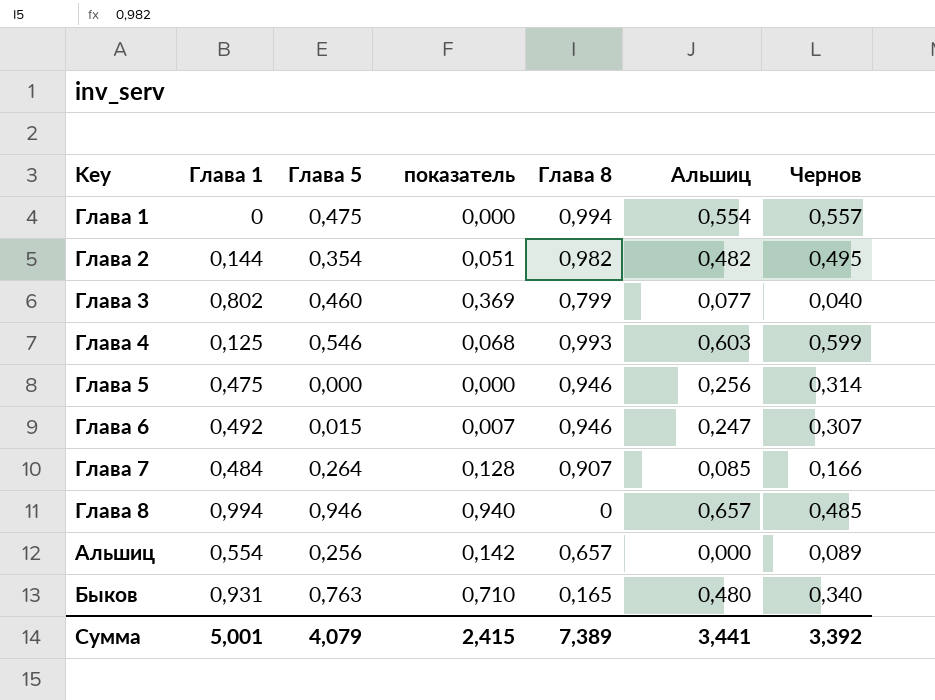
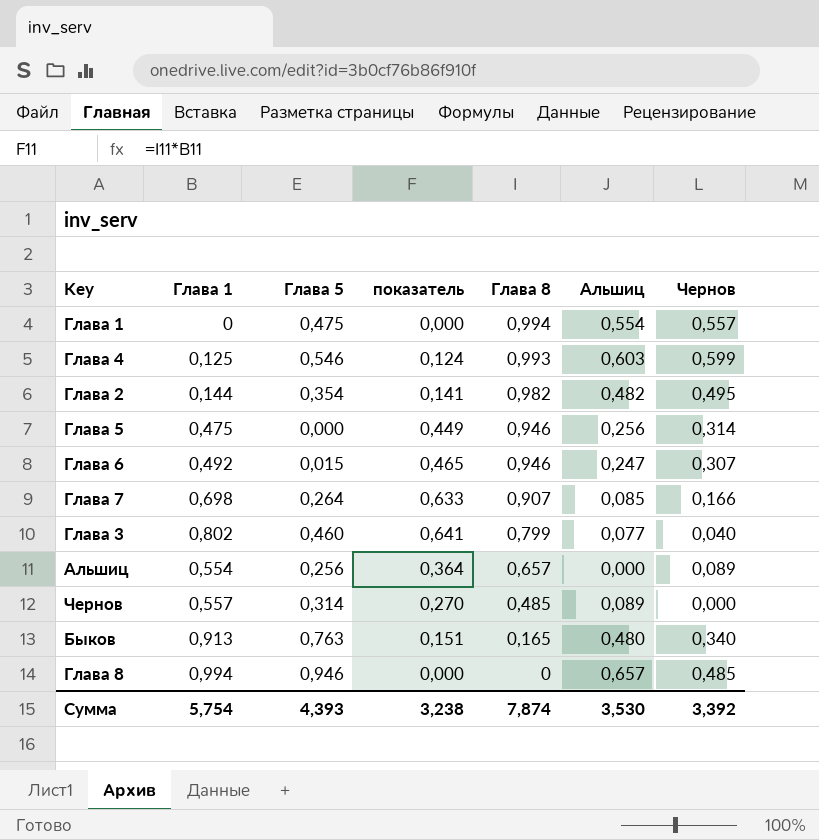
row order: none -> Глава 8 descending
column показатель | formula: [Глава 1] * [Глава 5] -> [Глава 1] * [Глава 8]
Глава 7 | Глава 1: 0,484 -> 0,698
row Чернов: none -> 0,557 | 0,314 | 0,270 | 0,485 | 0,089 | 0,000
Быков | Глава 1: 0,931 -> 0,913
Сумма | Глава 1: 5,001 -> 5,754
Сумма | Глава 5: 4,079 -> 4,393
Сумма | показатель: 2,415 -> 3,238
Сумма | Глава 8: 7,389 -> 7,874
Сумма | Альшиц: 3,441 -> 3,530

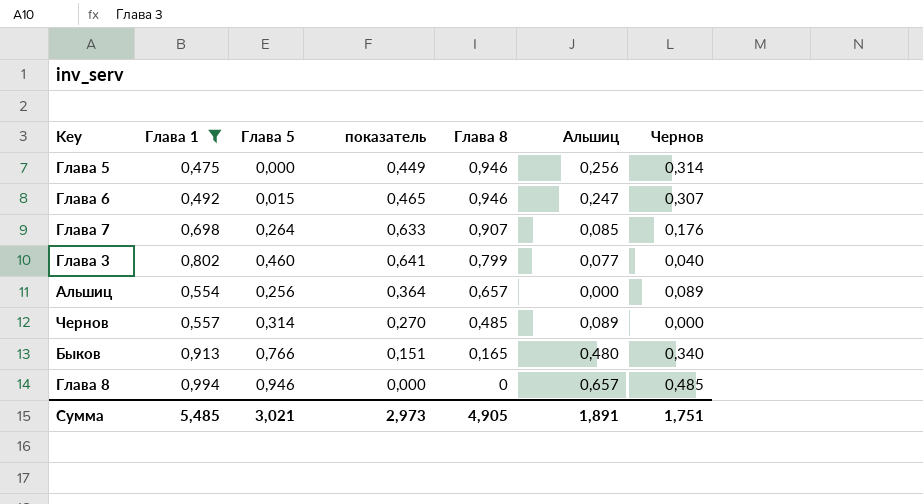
filter: none -> Глава 1 >= 0,475
Глава 7 | Чернов: 0,166 -> 0,176
Быков | Глава 5: 0,763 -> 0,766
Сумма | Глава 1: 5,754 -> 5,485
Сумма | Глава 5: 4,393 -> 3,021
Сумма | показатель: 3,238 -> 2,973
Сумма | Глава 8: 7,874 -> 4,905
Сумма | Альшиц: 3,530 -> 1,891
Сумма | Чернов: 3,392 -> 1,751

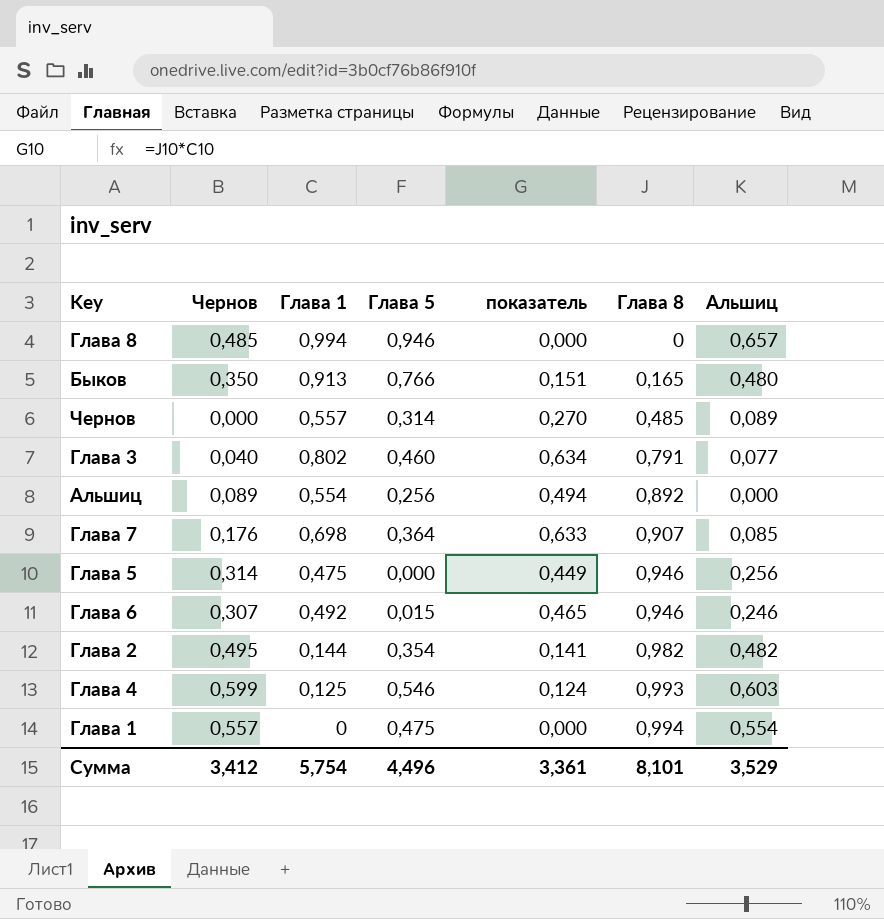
filter: Глава 1 >= 0,475 -> none
row order: Глава 8 descending -> Глава 8 ascending
column Чернов | position: 7 -> 2
Быков | Чернов: 0,340 -> 0,350
Глава 3 | показатель: 0,641 -> 0,634
Глава 3 | Глава 8: 0,799 -> 0,791
Альшиц | показатель: 0,364 -> 0,494
Альшиц | Глава 8: 0,657 -> 0,892
Глава 7 | Глава 5: 0,264 -> 0,364
Глава 6 | Альшиц: 0,247 -> 0,246
Сумма | Чернов: 1,751 -> 3,412
Сумма | Глава 1: 5,485 -> 5,754
Сумма | Глава 5: 3,021 -> 4,496
Сумма | показатель: 2,973 -> 3,361
Сумма | Глава 8: 4,905 -> 8,101
Сумма | Альшиц: 1,891 -> 3,529

